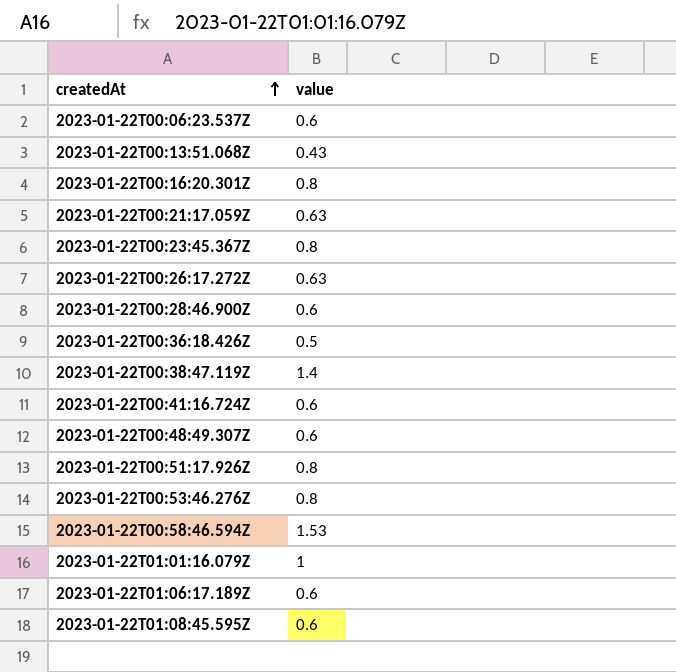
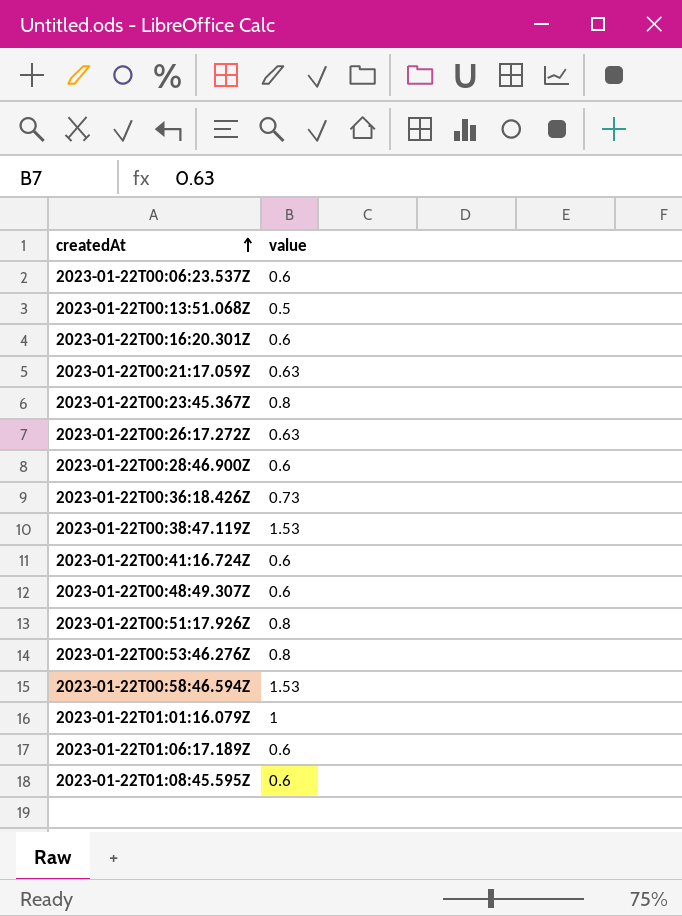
2023-01-22T00:13:51.068Z | value: 0.43 -> 0.5
2023-01-22T00:16:20.301Z | value: 0.8 -> 0.6
2023-01-22T00:36:18.426Z | value: 0.5 -> 0.73
2023-01-22T00:38:47.119Z | value: 1.4 -> 1.53

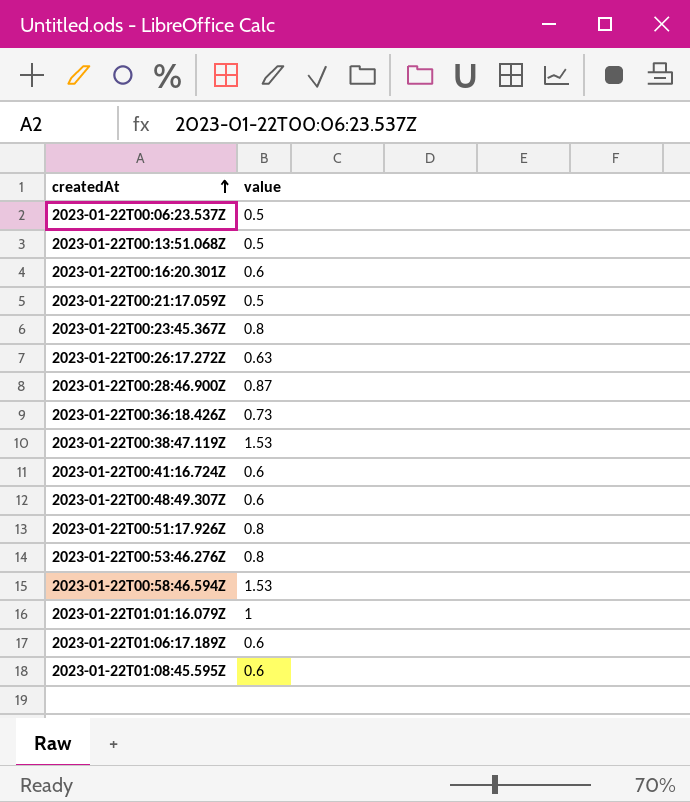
2023-01-22T00:06:23.537Z | value: 0.6 -> 0.5
2023-01-22T00:21:17.059Z | value: 0.63 -> 0.5
2023-01-22T00:28:46.900Z | value: 0.6 -> 0.87

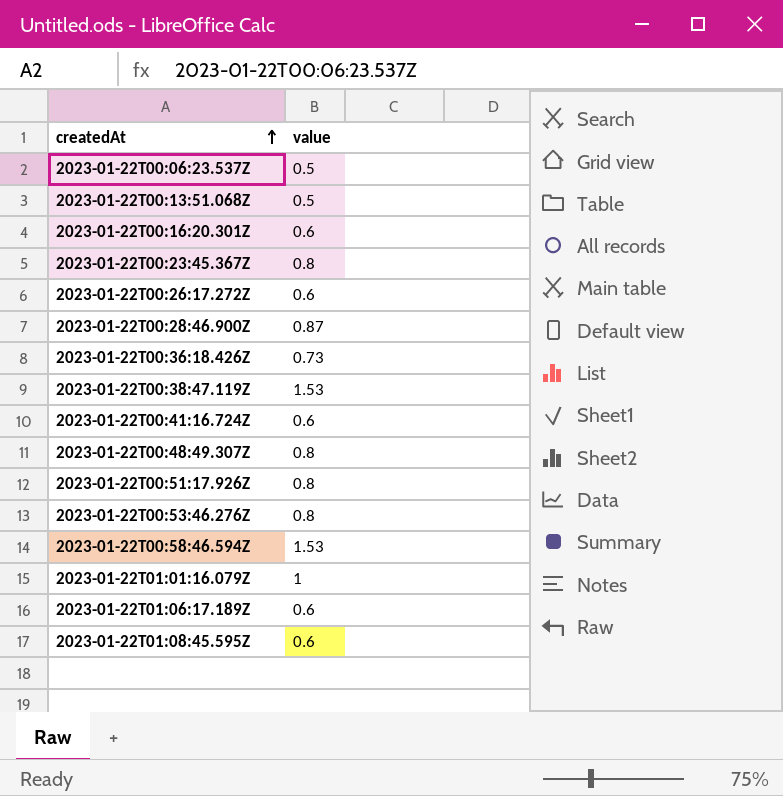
row 2023-01-22T00:21:17.059Z: 0.5 -> none
2023-01-22T00:26:17.272Z | value: 0.63 -> 0.6
2023-01-22T00:48:49.307Z | value: 0.6 -> 0.8

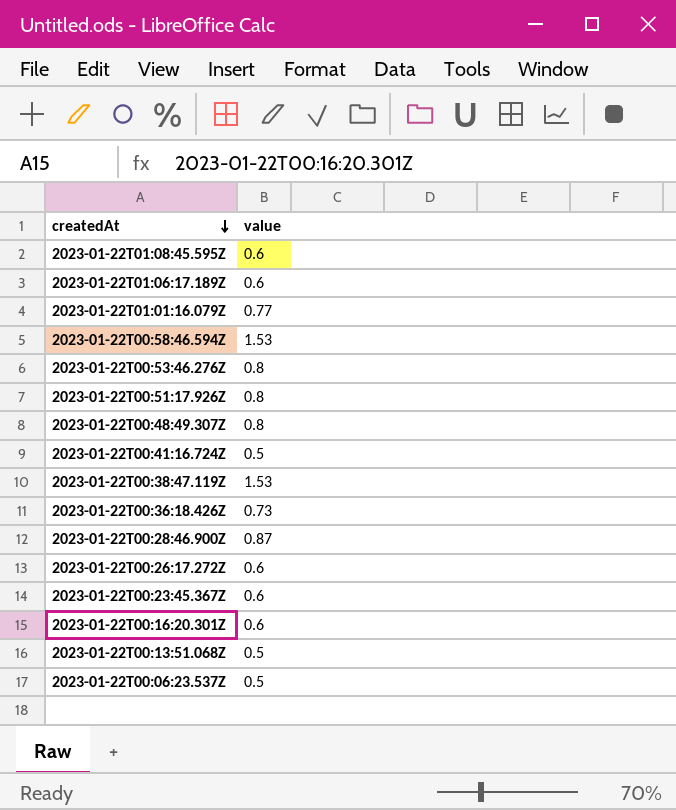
row order: createdAt ascending -> createdAt descending
2023-01-22T01:01:16.079Z | value: 1 -> 0.77
2023-01-22T00:41:16.724Z | value: 0.6 -> 0.5
2023-01-22T00:23:45.367Z | value: 0.8 -> 0.6

